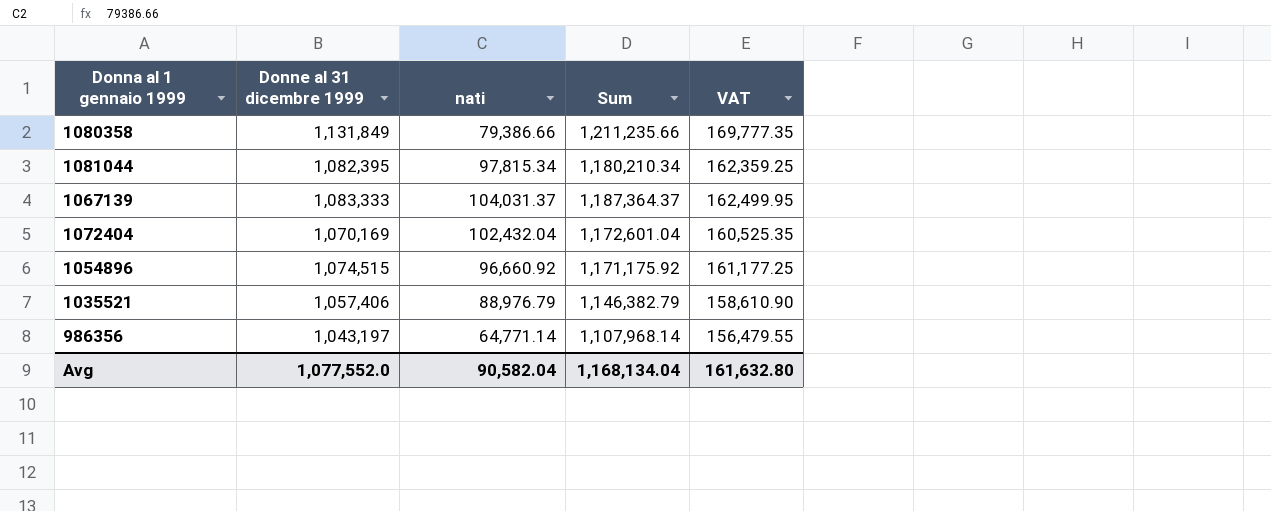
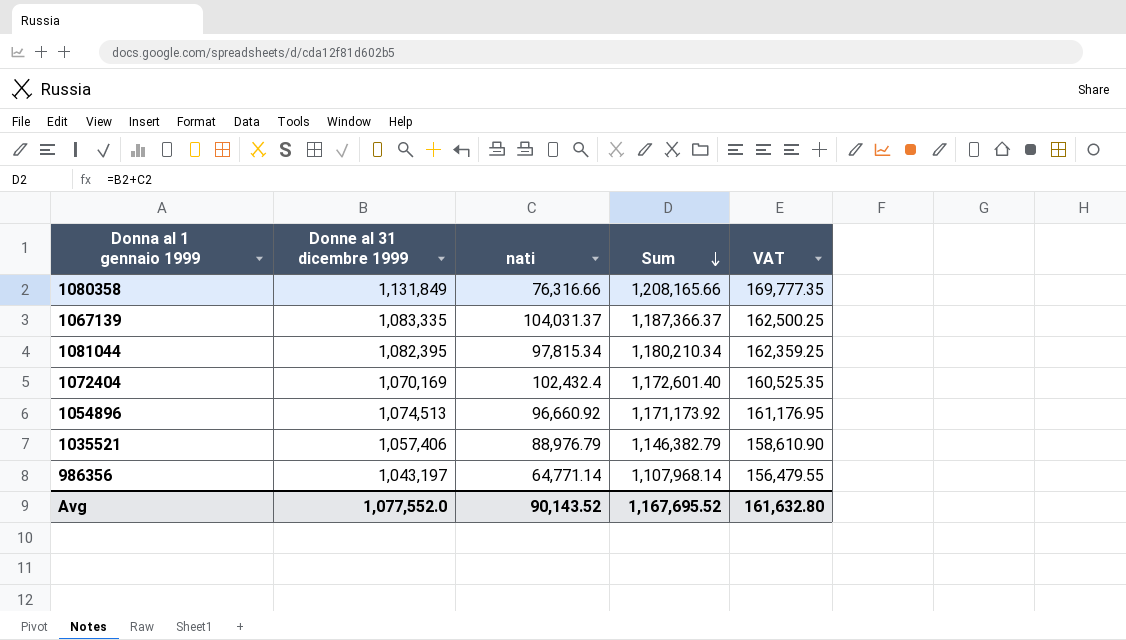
row order: none -> Sum descending
1080358 | nati: 79,386.66 -> 76,316.66
1080358 | Sum: 1,211,235.66 -> 1,208,165.66
1067139 | Donne al 31 dicembre 1999: 1,083,333 -> 1,083,335
1067139 | Sum: 1,187,364.37 -> 1,187,366.37
1067139 | VAT: 162,499.95 -> 162,500.25
1072404 | nati: 102,432.04 -> 102,432.4
1072404 | Sum: 1,172,601.04 -> 1,172,601.40
1054896 | Donne al 31 dicembre 1999: 1,074,515 -> 1,074,513
1054896 | Sum: 1,171,175.92 -> 1,171,173.92
1054896 | VAT: 161,177.25 -> 161,176.95
Avg | nati: 90,582.04 -> 90,143.52
Avg | Sum: 1,168,134.04 -> 1,167,695.52

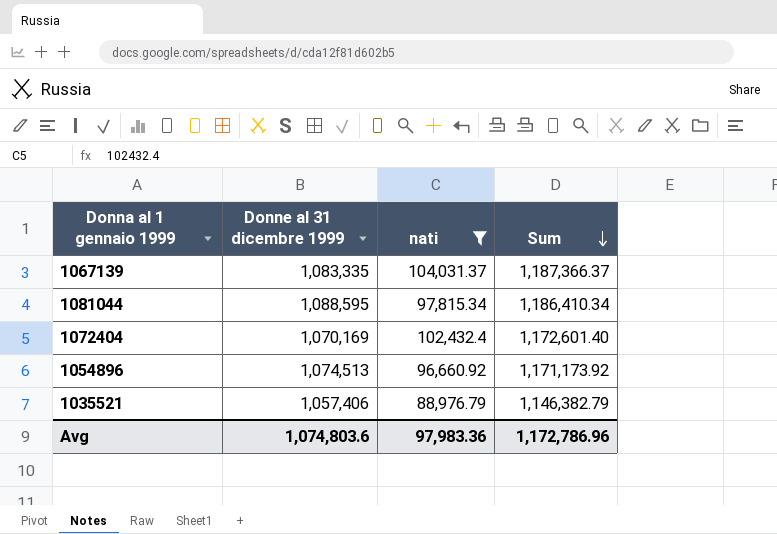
filter: none -> nati >= 88,976.79
column VAT | formula: [Donne al 31 dicembre 1999] * 0.15 -> none
1081044 | Donne al 31 dicembre 1999: 1,082,395 -> 1,088,595
1081044 | Sum: 1,180,210.34 -> 1,186,410.34
Avg | Donne al 31 dicembre 1999: 1,077,552.0 -> 1,074,803.6
Avg | nati: 90,143.52 -> 97,983.36
Avg | Sum: 1,167,695.52 -> 1,172,786.96

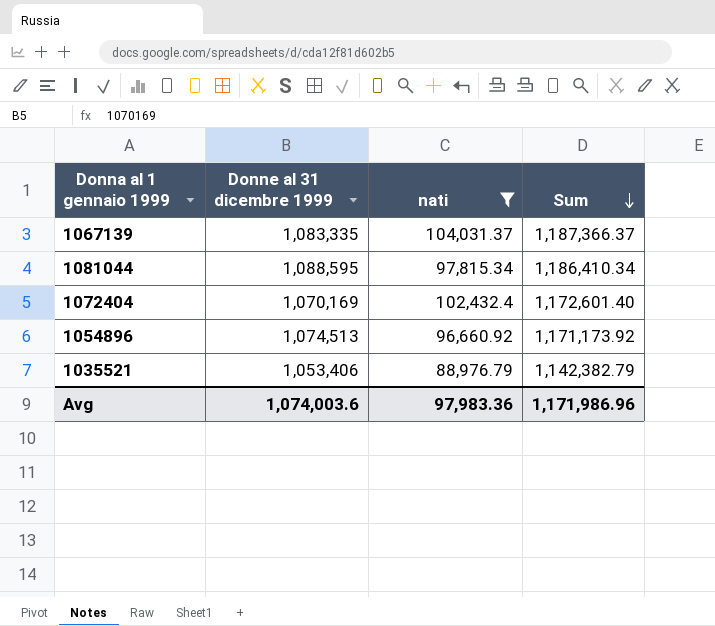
1035521 | Donne al 31 dicembre 1999: 1,057,406 -> 1,053,406
1035521 | Sum: 1,146,382.79 -> 1,142,382.79
Avg | Donne al 31 dicembre 1999: 1,074,803.6 -> 1,074,003.6
Avg | Sum: 1,172,786.96 -> 1,171,986.96

